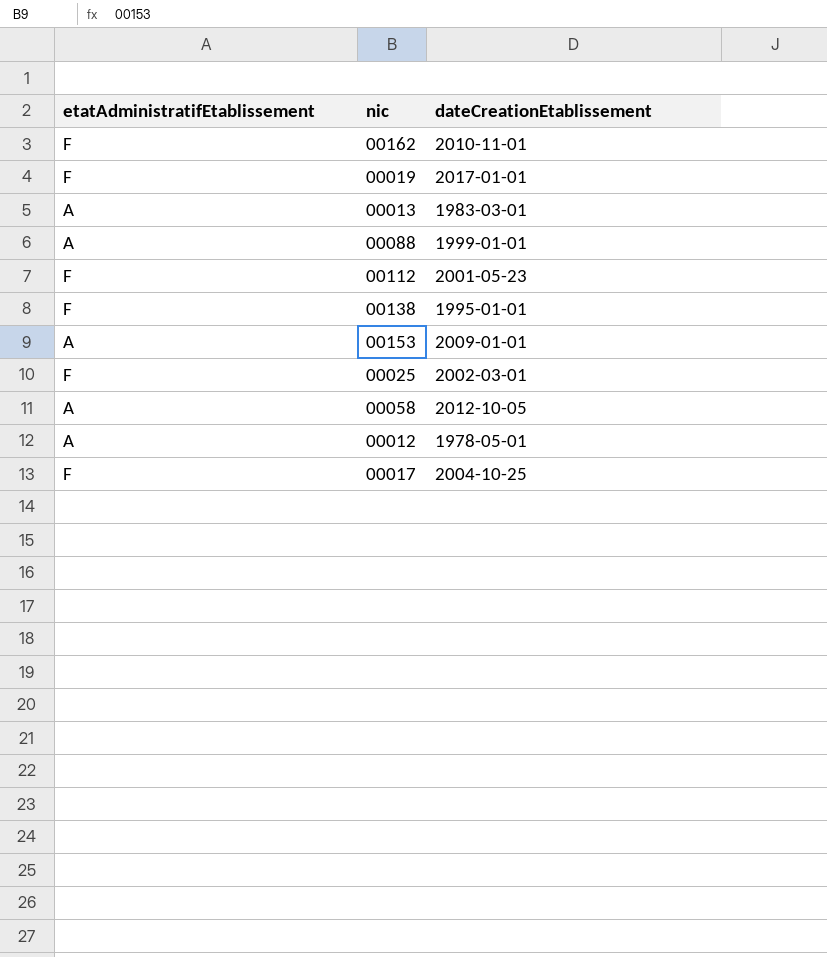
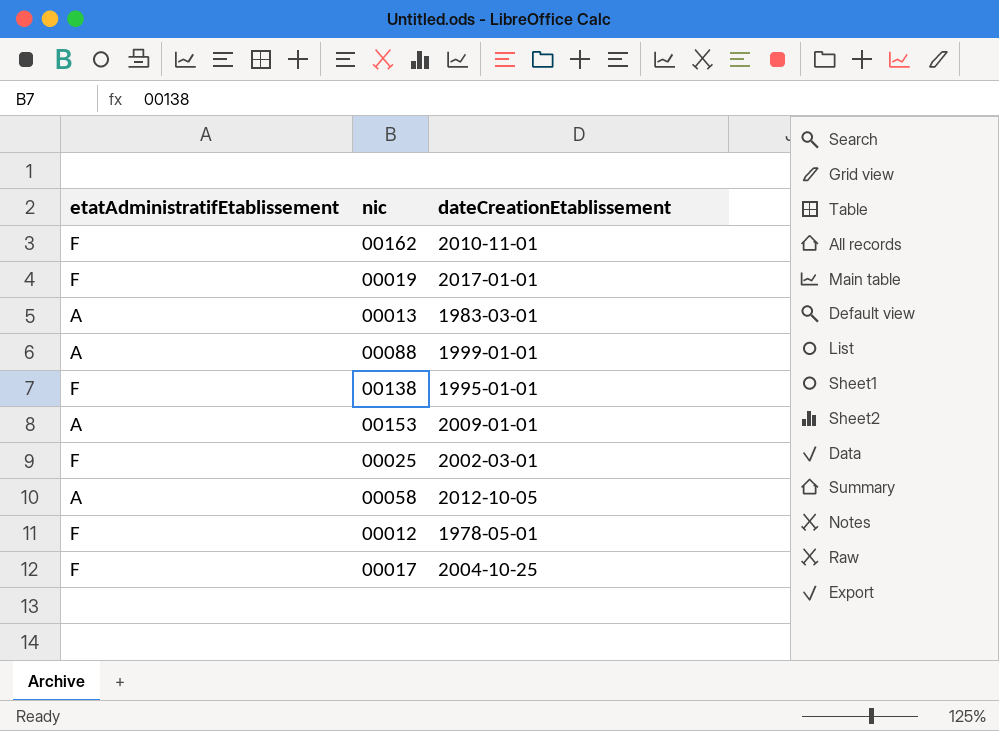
row 00112: F | 2001-05-23 -> none
00012 | etatAdministratifEtablissement: A -> F

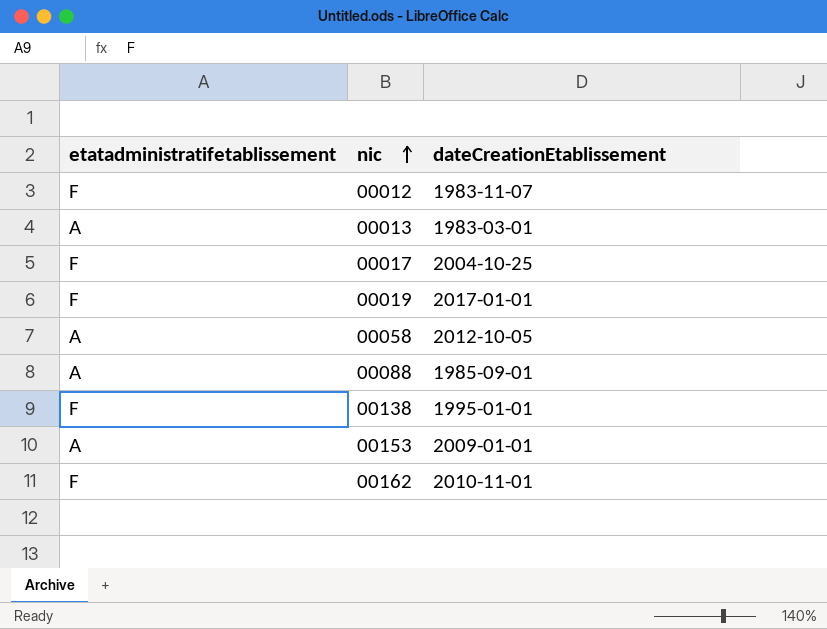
row order: none -> nic ascending
column name: etatAdministratifEtablissement -> etatadministratifetablissement
row 00025: F | 2002-03-01 -> none
00012 | dateCreationEtablissement: 1978-05-01 -> 1983-11-07
00088 | dateCreationEtablissement: 1999-01-01 -> 1985-09-01

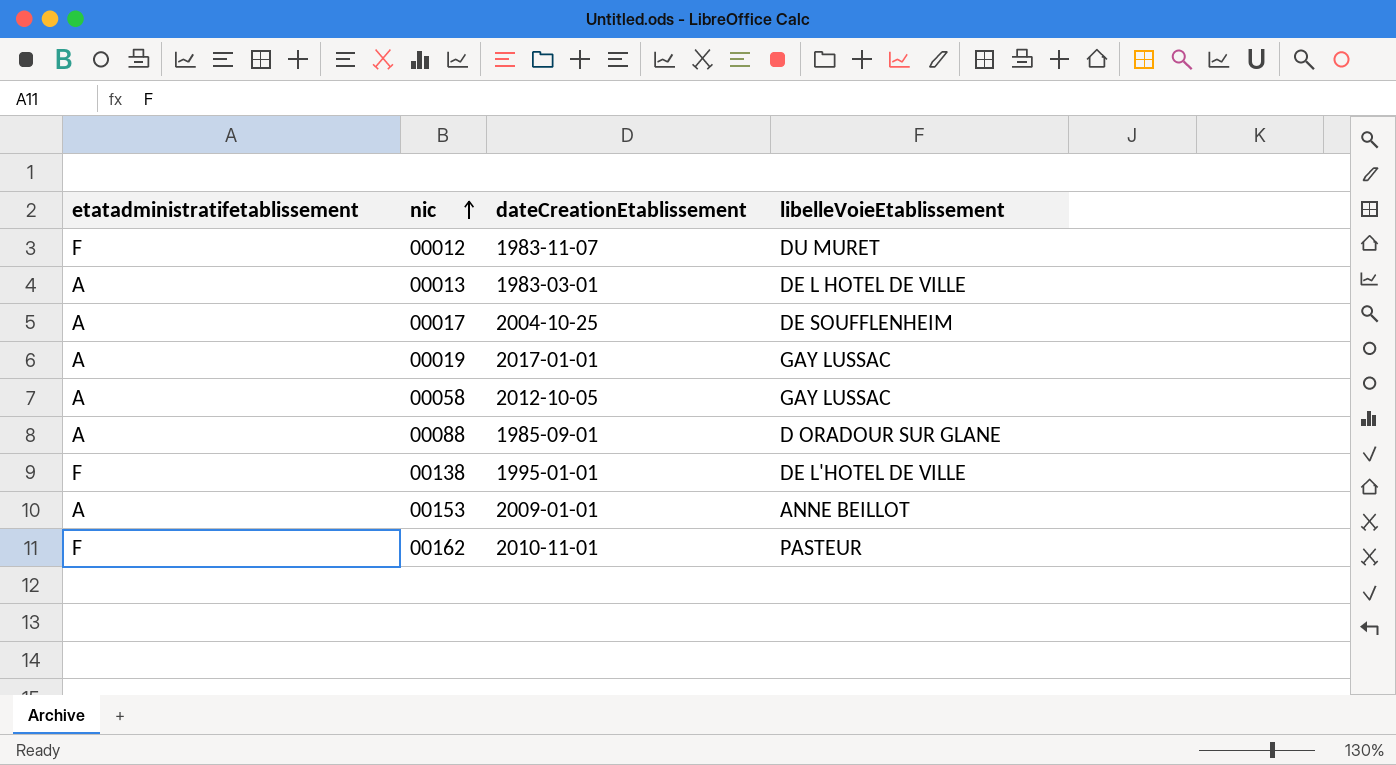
column libelleVoieEtablissement | position: none -> 4
00017 | etatadministratifetablissement: F -> A
00019 | etatadministratifetablissement: F -> A

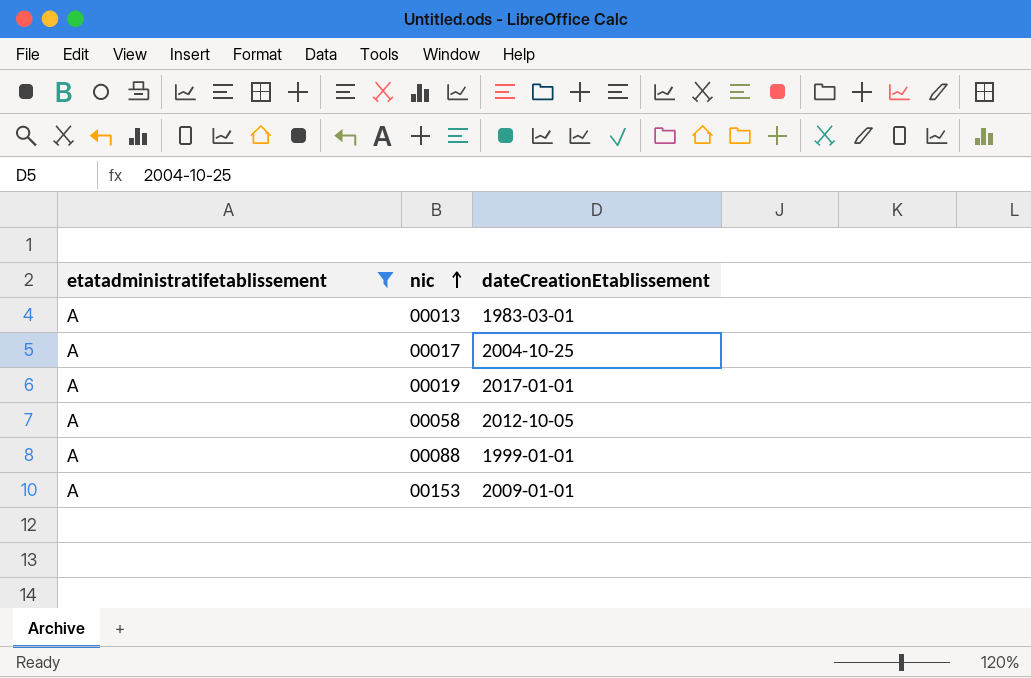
filter: none -> etatadministratifetablissement = A
column libelleVoieEtablissement | position: 4 -> none
00088 | dateCreationEtablissement: 1985-09-01 -> 1999-01-01

